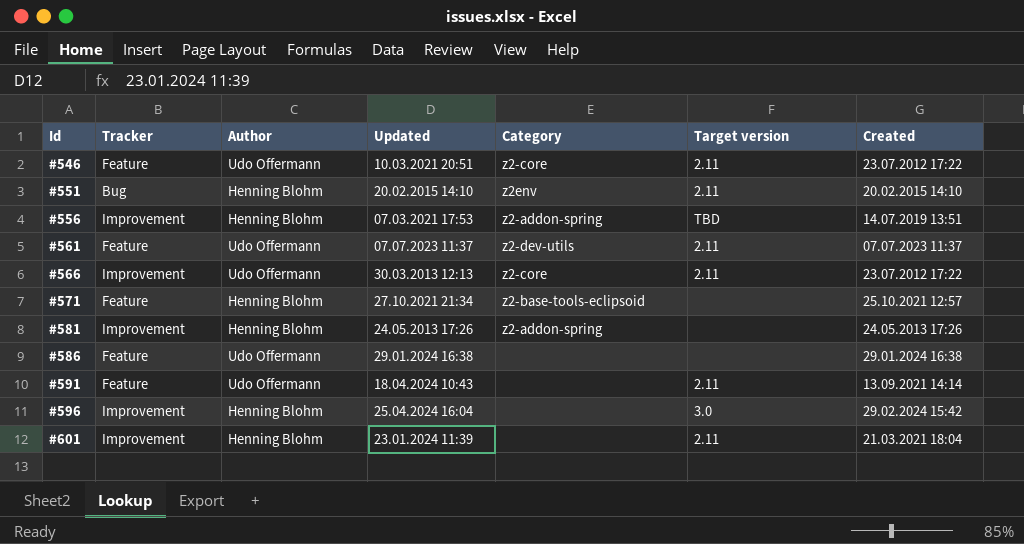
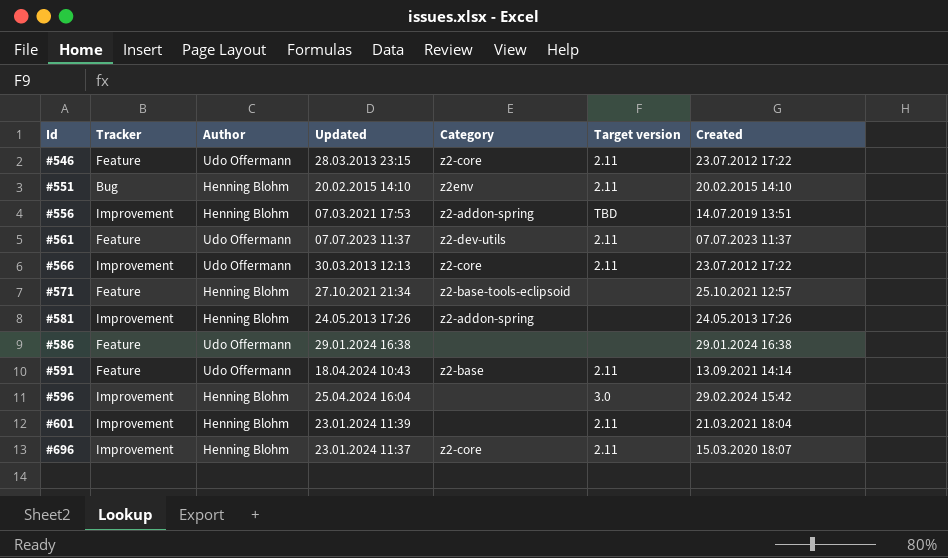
#546 | Updated: 10.03.2021 20:51 -> 28.03.2013 23:15
#591 | Category: none -> z2-base
row #696: none -> Improvement | Henning Blohm | 23.01.2024 11:37 | z2-core | 2.11 | 15.03.2020 18:07

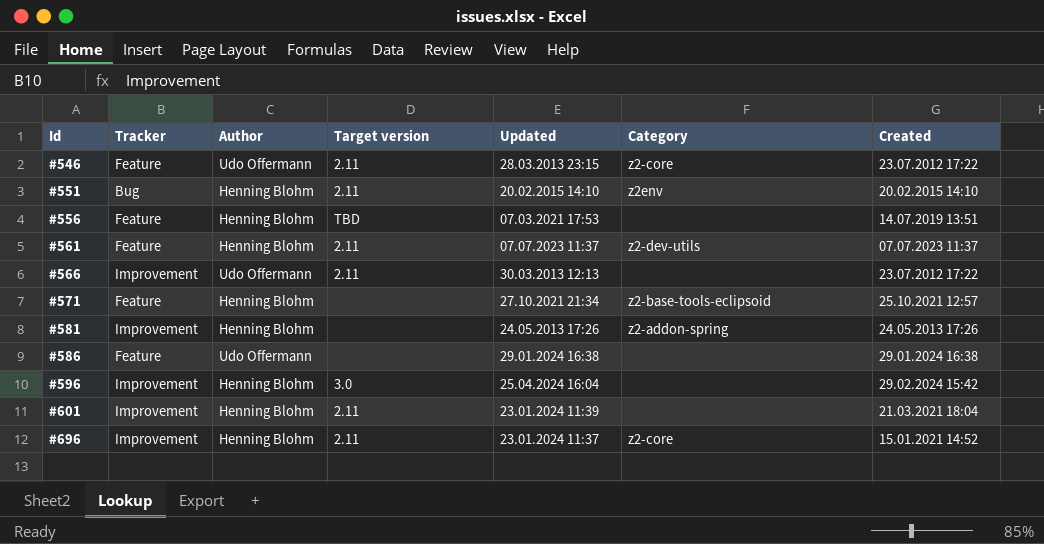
column Target version | position: 6 -> 4
row #591: Feature | Udo Offermann | 18.04.2024 10:43 | z2-base | 2.11 | 13.09.2021 14:14 -> none
#556 | Tracker: Improvement -> Feature
#556 | Category: z2-addon-spring -> none
#561 | Author: Udo Offermann -> Henning Blohm
#566 | Category: z2-core -> none
#696 | Created: 15.03.2020 18:07 -> 15.01.2021 14:52

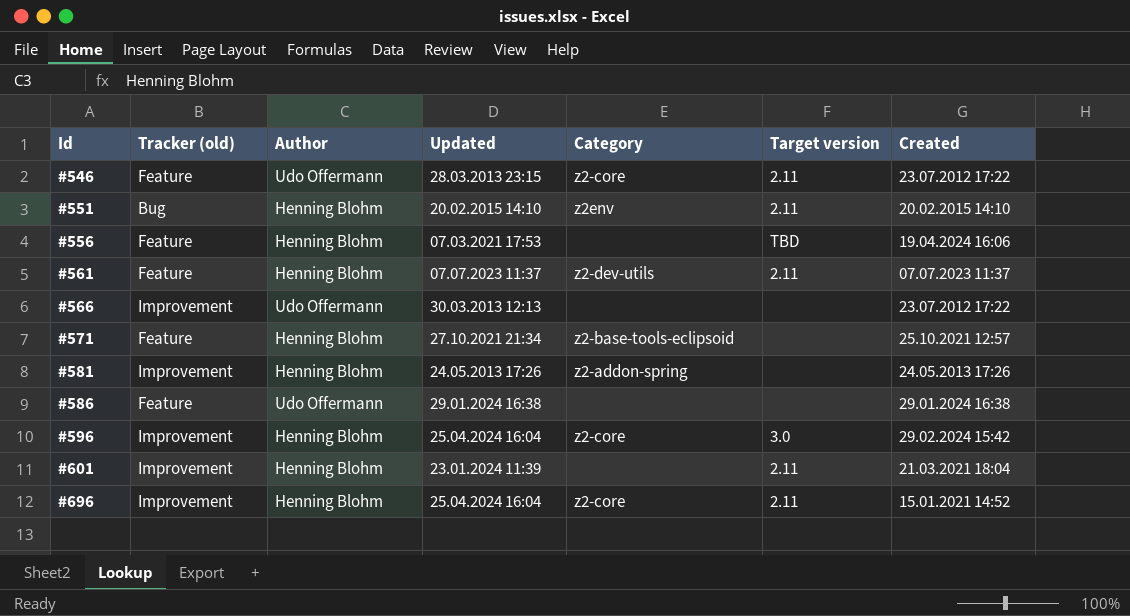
column name: Tracker -> Tracker (old)
column Target version | position: 4 -> 6
#556 | Created: 14.07.2019 13:51 -> 19.04.2024 16:06
#566 | Target version: 2.11 -> none
#596 | Category: none -> z2-core
#696 | Updated: 23.01.2024 11:37 -> 25.04.2024 16:04

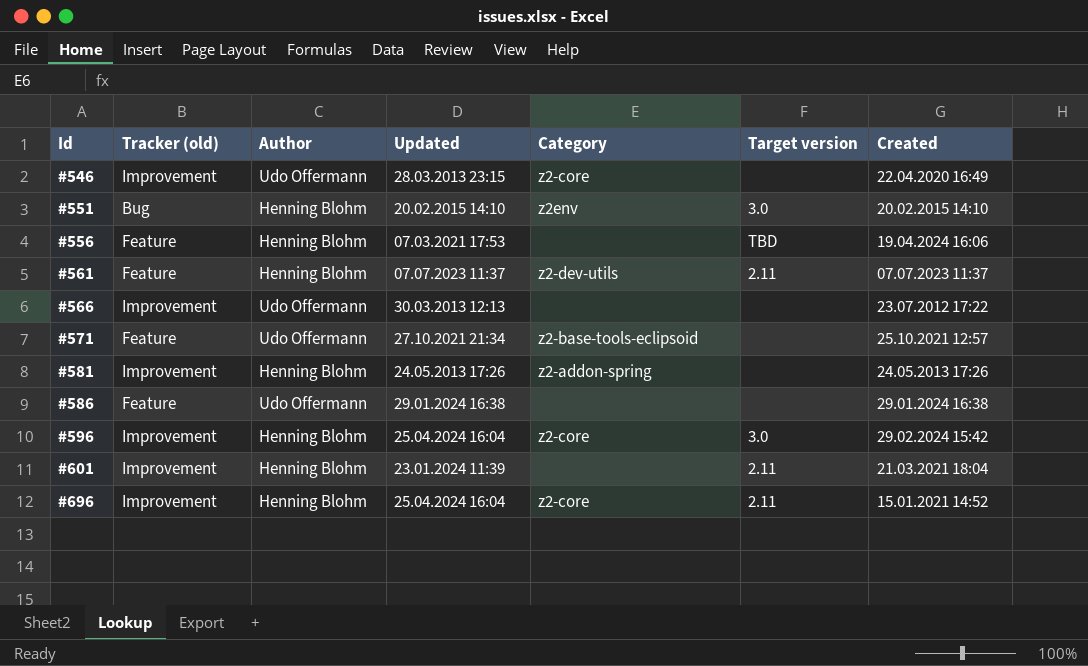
#546 | Tracker (old): Feature -> Improvement
#546 | Target version: 2.11 -> none
#546 | Created: 23.07.2012 17:22 -> 22.04.2020 16:49
#551 | Target version: 2.11 -> 3.0
#571 | Author: Henning Blohm -> Udo Offermann

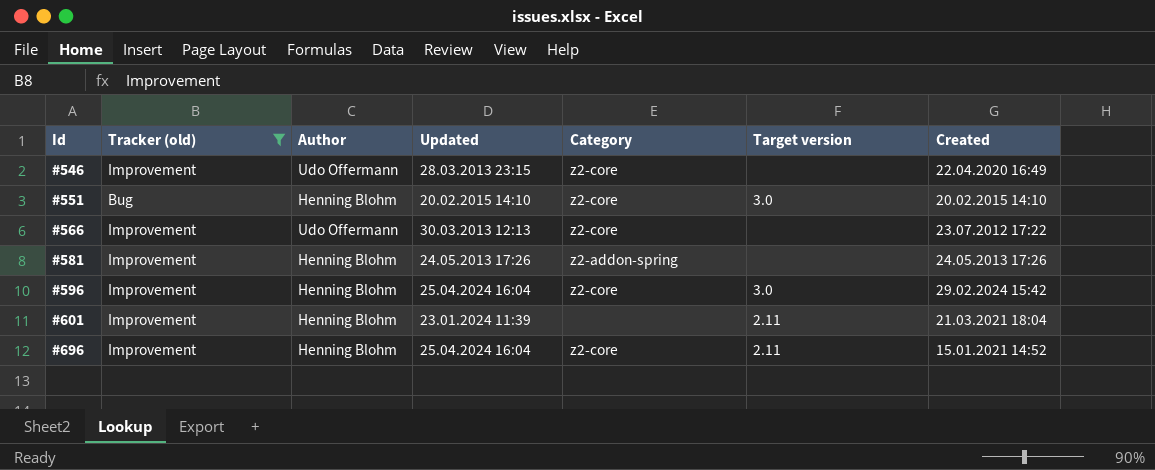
filter: none -> Tracker (old) != Feature
#551 | Category: z2env -> z2-core
#566 | Category: none -> z2-core

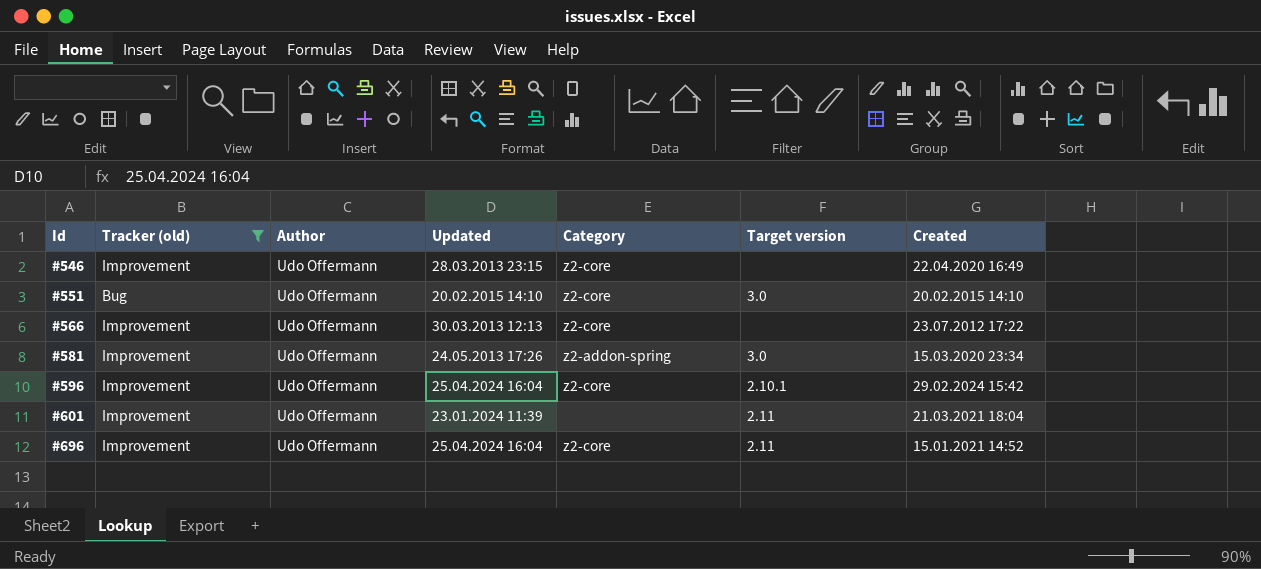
#551 | Author: Henning Blohm -> Udo Offermann
#581 | Author: Henning Blohm -> Udo Offermann
#581 | Target version: none -> 3.0
#581 | Created: 24.05.2013 17:26 -> 15.03.2020 23:34
#596 | Author: Henning Blohm -> Udo Offermann
#596 | Target version: 3.0 -> 2.10.1
#601 | Author: Henning Blohm -> Udo Offermann
#696 | Author: Henning Blohm -> Udo Offermann

